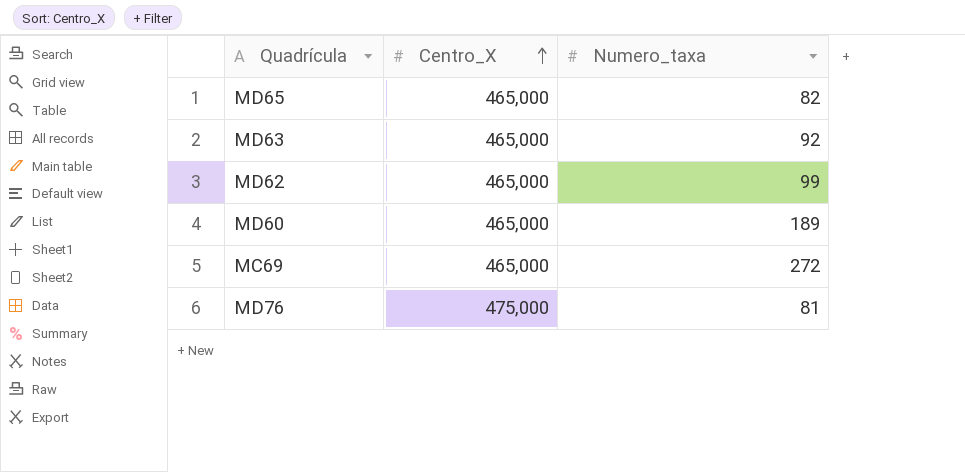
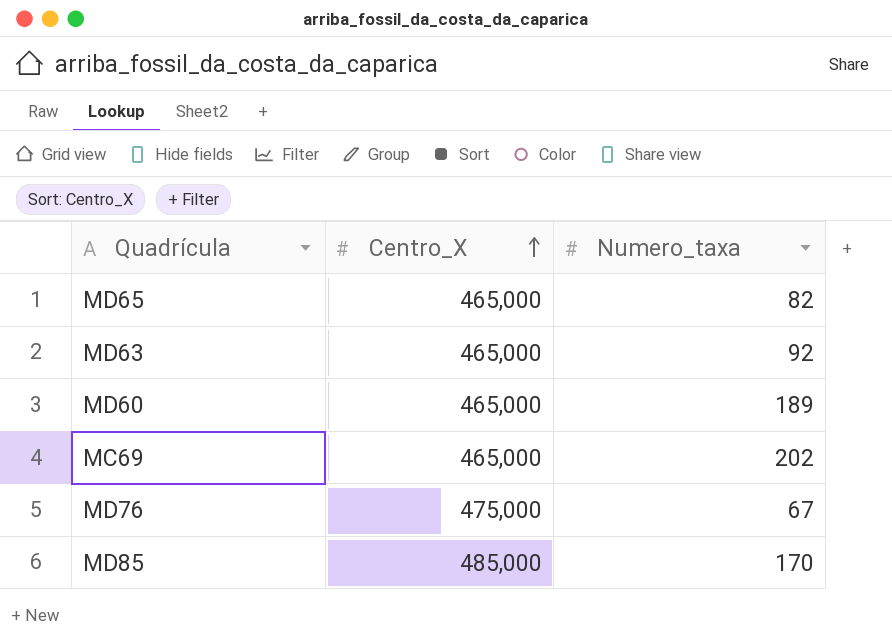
row MD62: 465,000 | 99 -> none
MC69 | Numero_taxa: 272 -> 202
MD76 | Numero_taxa: 81 -> 67
row MD85: none -> 485,000 | 170

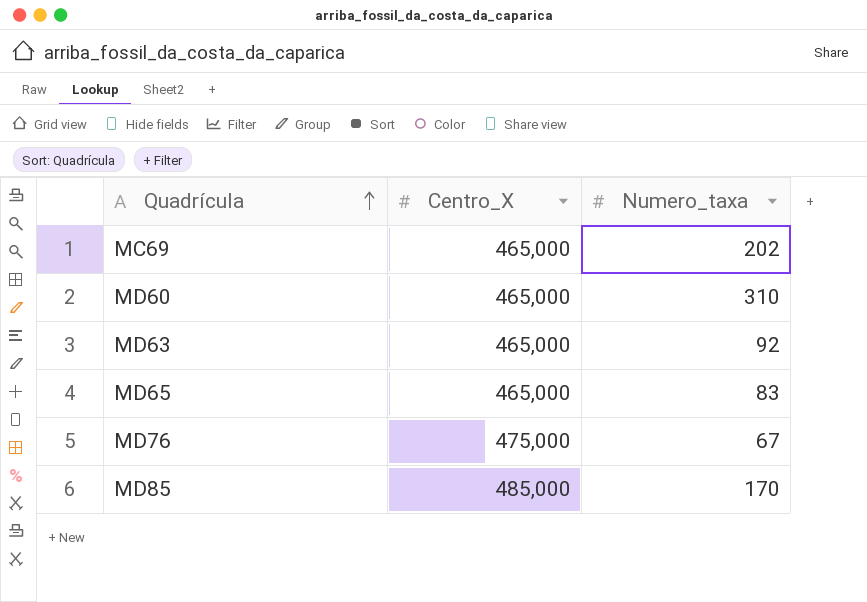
row order: Centro_X ascending -> Quadrícula ascending
MD60 | Numero_taxa: 189 -> 310
MD65 | Numero_taxa: 82 -> 83

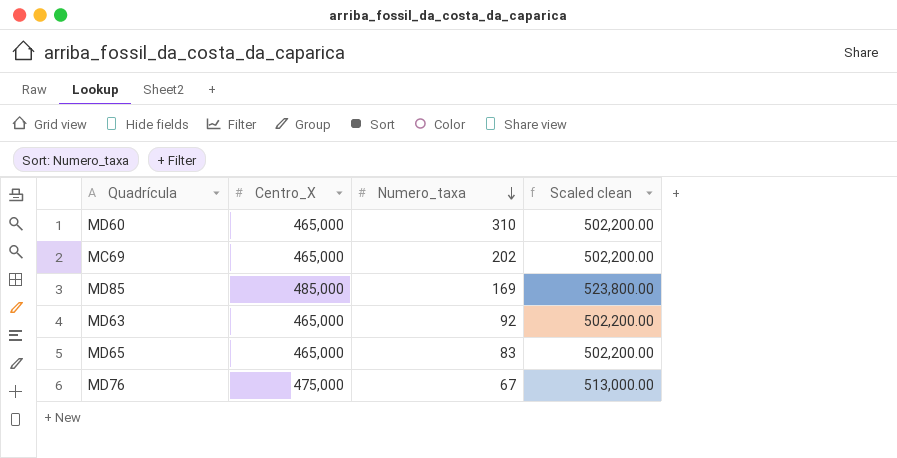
row order: Quadrícula ascending -> Numero_taxa descending
column Scaled clean | formula: none -> [Centro_X] * 1.08
MD85 | Numero_taxa: 170 -> 169

